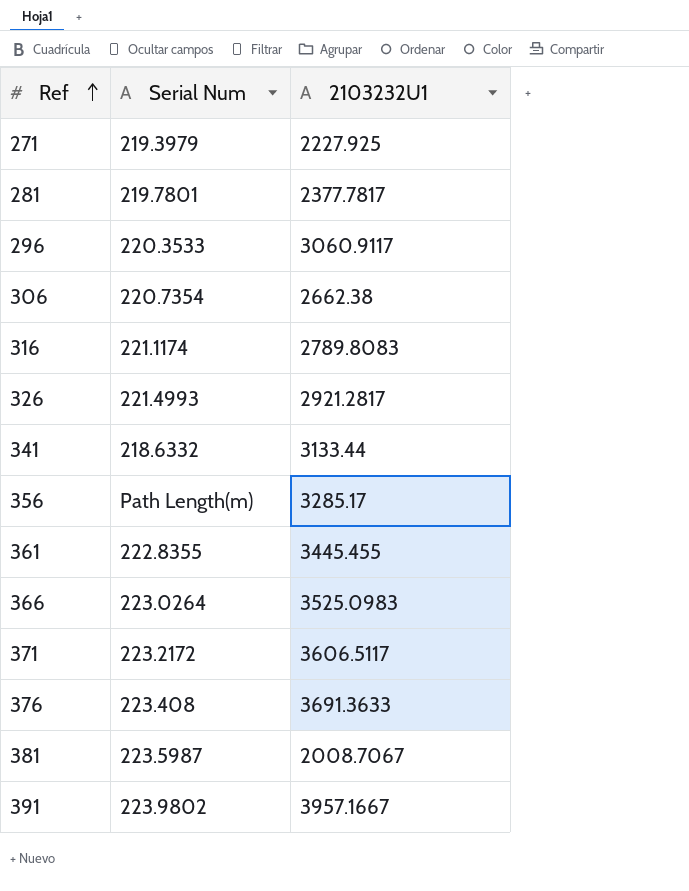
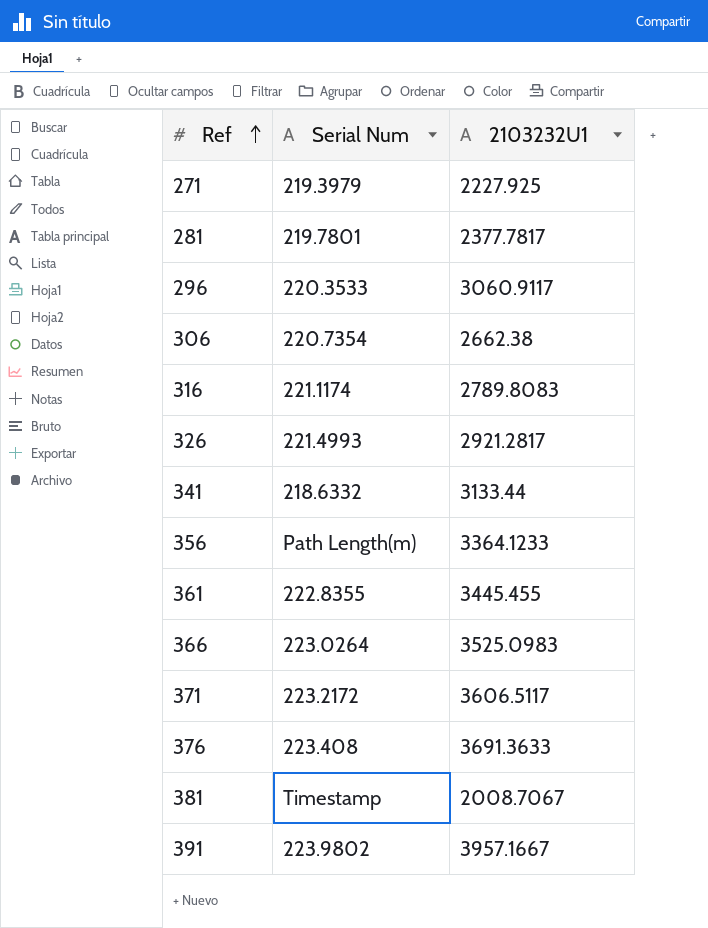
356 | 2103232U1: 3285.17 -> 3364.1233
381 | Serial Num: 223.5987 -> Timestamp

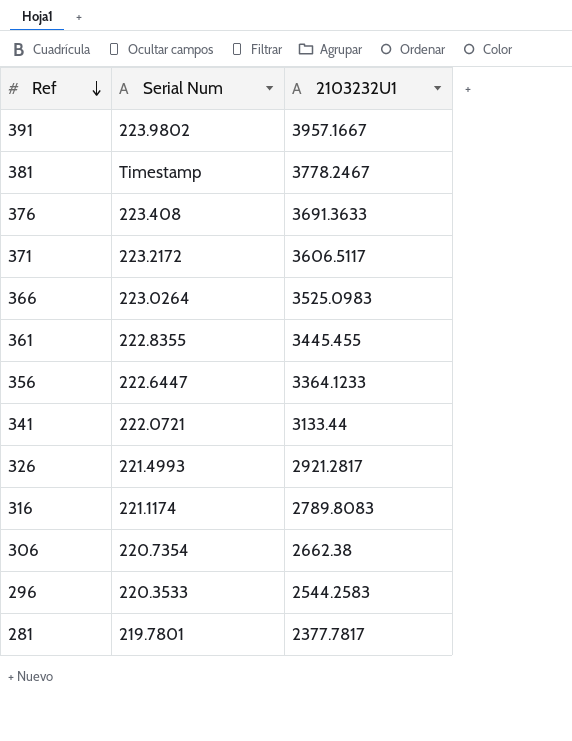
row order: Ref ascending -> Ref descending
row 271: 219.3979 | 2227.925 -> none
381 | 2103232U1: 2008.7067 -> 3778.2467
356 | Serial Num: Path Length(m) -> 222.6447
341 | Serial Num: 218.6332 -> 222.0721
296 | 2103232U1: 3060.9117 -> 2544.2583

